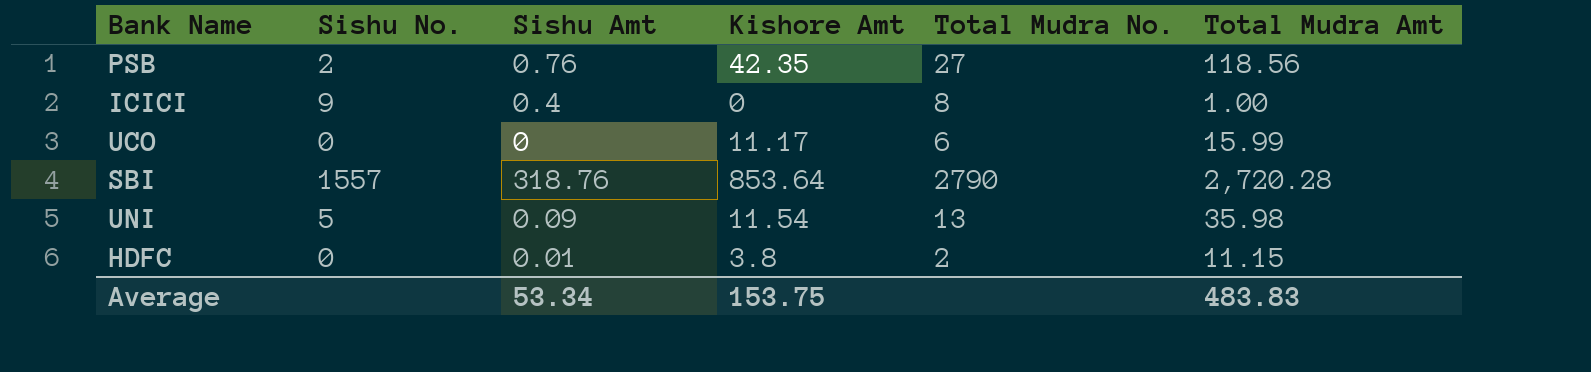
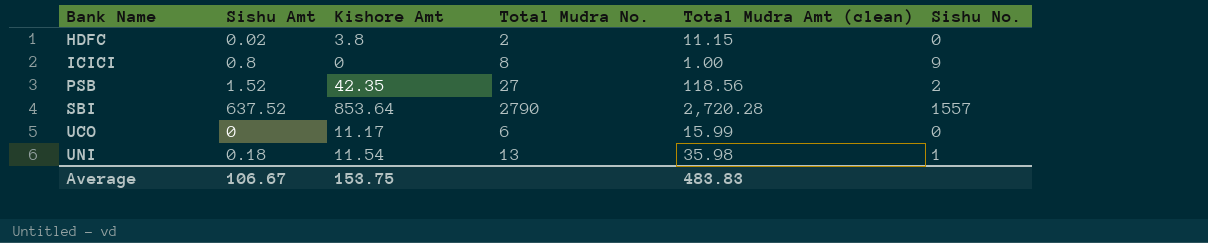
row order: none -> Bank Name ascending
column name: Total Mudra Amt -> Total Mudra Amt (clean)
column Sishu No. | position: 2 -> 6
HDFC | Sishu Amt: 0.01 -> 0.02
ICICI | Sishu Amt: 0.4 -> 0.8
PSB | Sishu Amt: 0.76 -> 1.52
SBI | Sishu Amt: 318.76 -> 637.52
UNI | Sishu Amt: 0.09 -> 0.18
UNI | Sishu No.: 5 -> 1
Average | Sishu Amt: 53.34 -> 106.67

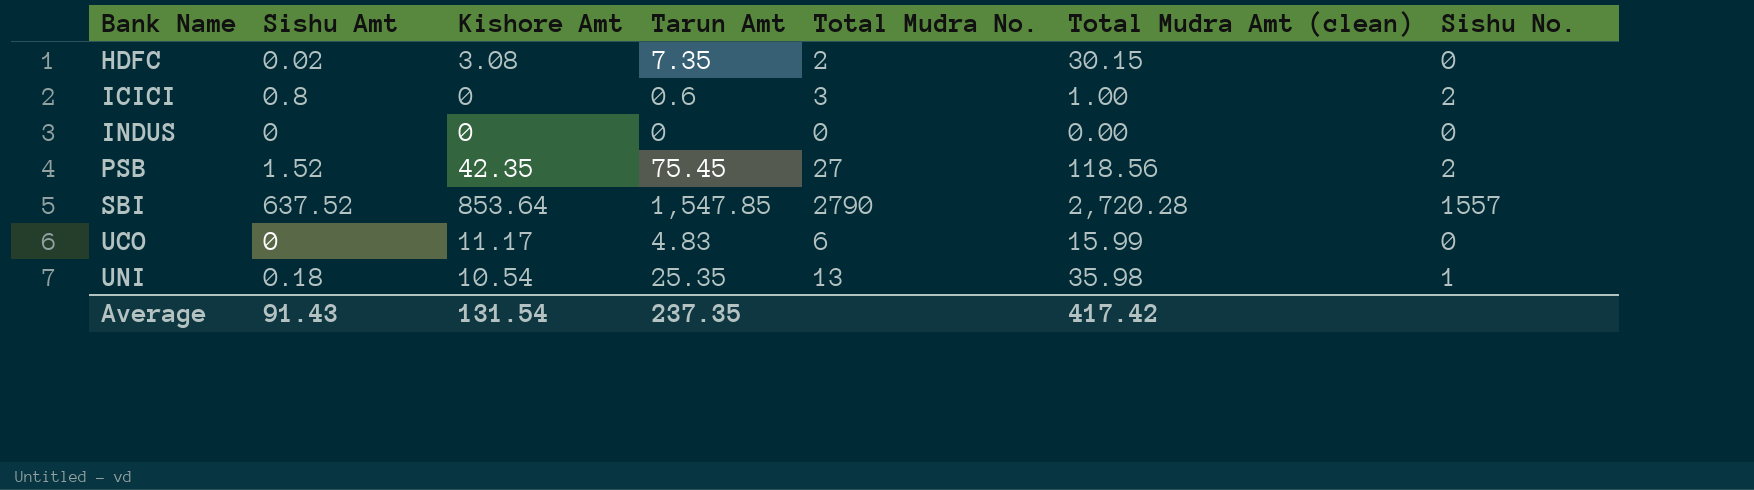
column Tarun Amt | position: none -> 4
HDFC | Kishore Amt: 3.8 -> 3.08
HDFC | Total Mudra Amt (clean): 11.15 -> 30.15
ICICI | Total Mudra No.: 8 -> 3
ICICI | Sishu No.: 9 -> 2
row INDUS: none -> 0 | 0 | 0 | 0 | 0.00 | 0
UNI | Kishore Amt: 11.54 -> 10.54
Average | Sishu Amt: 106.67 -> 91.43
Average | Kishore Amt: 153.75 -> 131.54
Average | Total Mudra Amt (clean): 483.83 -> 417.42

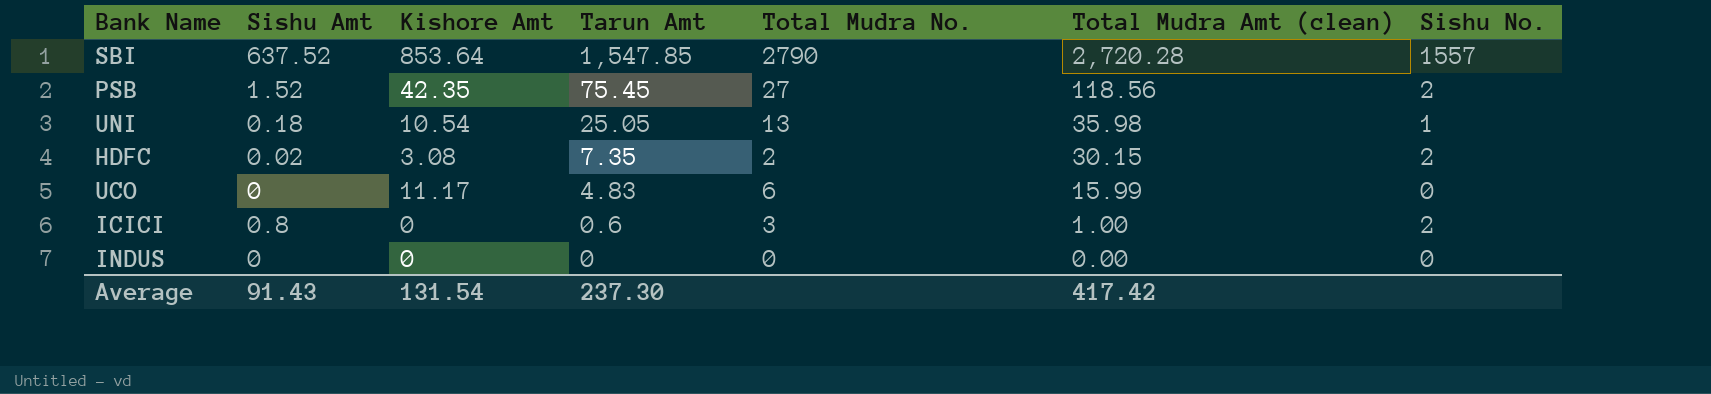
row order: Bank Name ascending -> Tarun Amt descending
UNI | Tarun Amt: 25.35 -> 25.05
HDFC | Sishu No.: 0 -> 2
Average | Tarun Amt: 237.35 -> 237.30

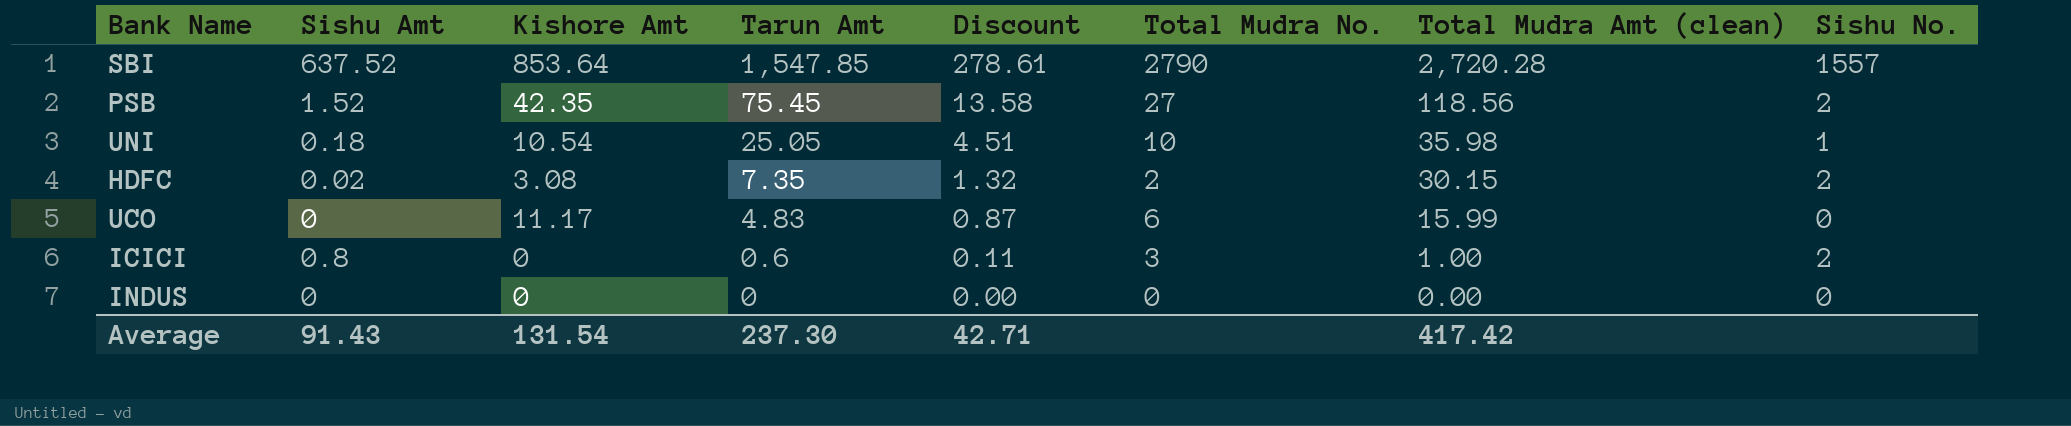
column Discount | formula: none -> [Tarun Amt] * 0.18
UNI | Total Mudra No.: 13 -> 10

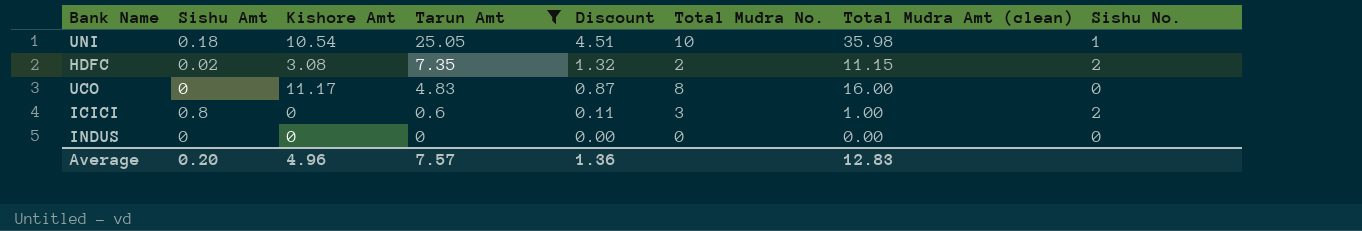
filter: none -> Tarun Amt <= 25.05
HDFC | Total Mudra Amt (clean): 30.15 -> 11.15
UCO | Total Mudra No.: 6 -> 8
UCO | Total Mudra Amt (clean): 15.99 -> 16.00
Average | Sishu Amt: 91.43 -> 0.20
Average | Kishore Amt: 131.54 -> 4.96
Average | Tarun Amt: 237.30 -> 7.57
Average | Discount: 42.71 -> 1.36
Average | Total Mudra Amt (clean): 417.42 -> 12.83

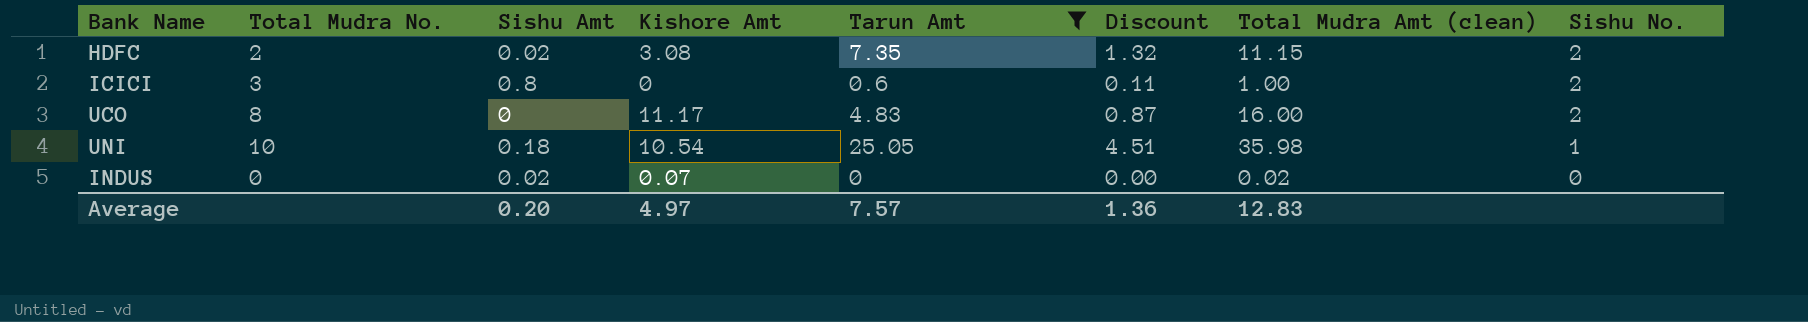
row order: Tarun Amt descending -> Sishu No. descending
column Total Mudra No. | position: 6 -> 2
UCO | Sishu No.: 0 -> 2
INDUS | Sishu Amt: 0 -> 0.02
INDUS | Kishore Amt: 0 -> 0.07
INDUS | Total Mudra Amt (clean): 0.00 -> 0.02
Average | Kishore Amt: 4.96 -> 4.97

